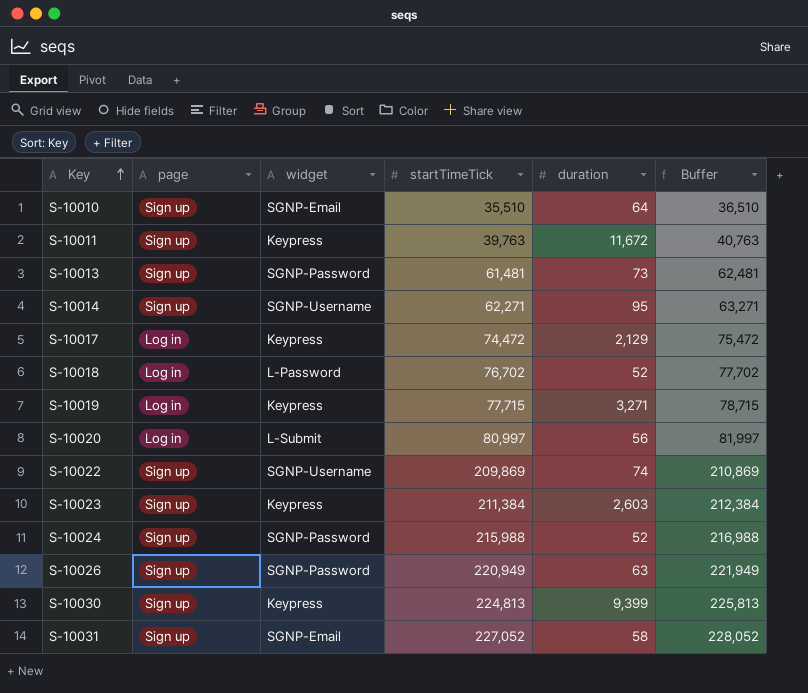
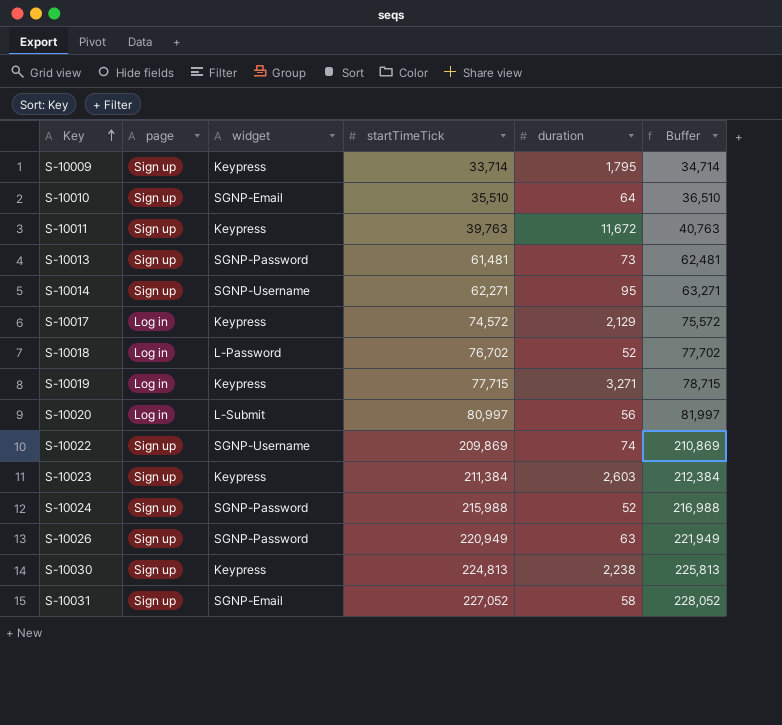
row S-10009: none -> Sign up | Keypress | 33,714 | 1,795 | 34,714
S-10017 | startTimeTick: 74,472 -> 74,572
S-10017 | Buffer: 75,472 -> 75,572
S-10030 | duration: 9,399 -> 2,238

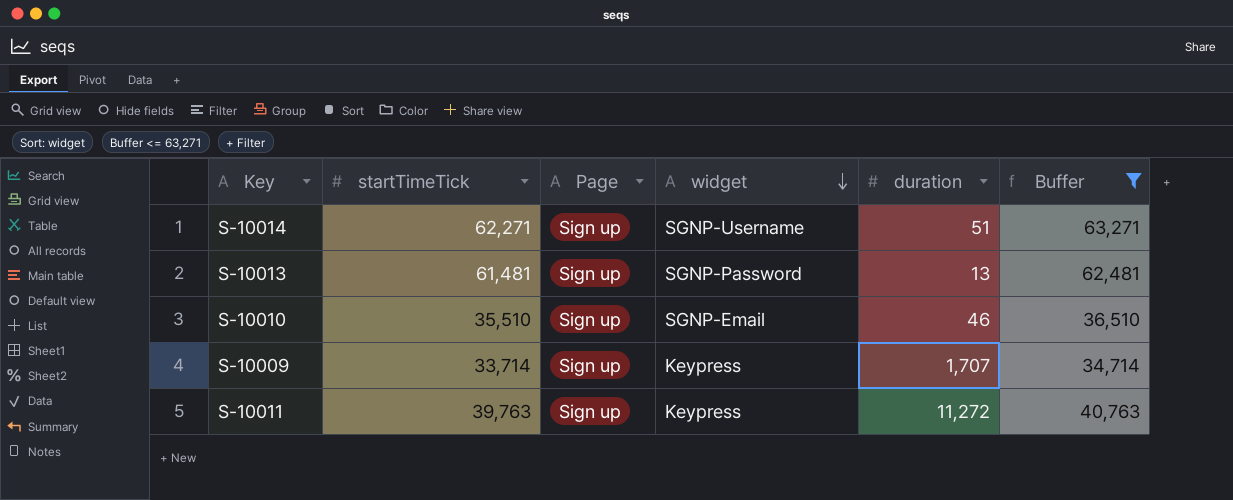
filter: none -> Buffer <= 63,271
row order: Key ascending -> widget descending
column startTimeTick | position: 4 -> 2
column name: page -> Page
S-10014 | duration: 95 -> 51
S-10013 | duration: 73 -> 13
S-10010 | duration: 64 -> 46
S-10009 | duration: 1,795 -> 1,707
S-10011 | duration: 11,672 -> 11,272

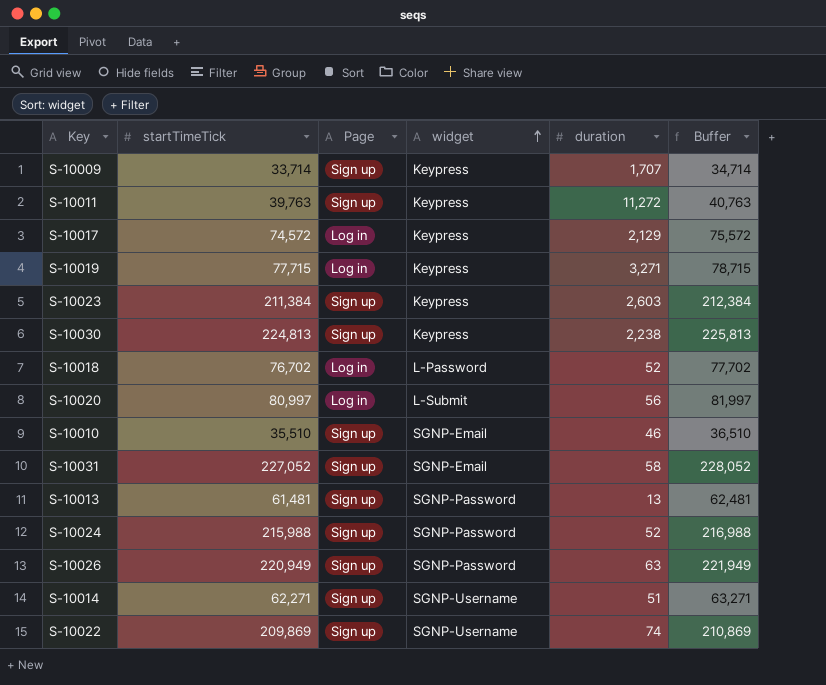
filter: Buffer <= 63,271 -> none
row order: widget descending -> widget ascending

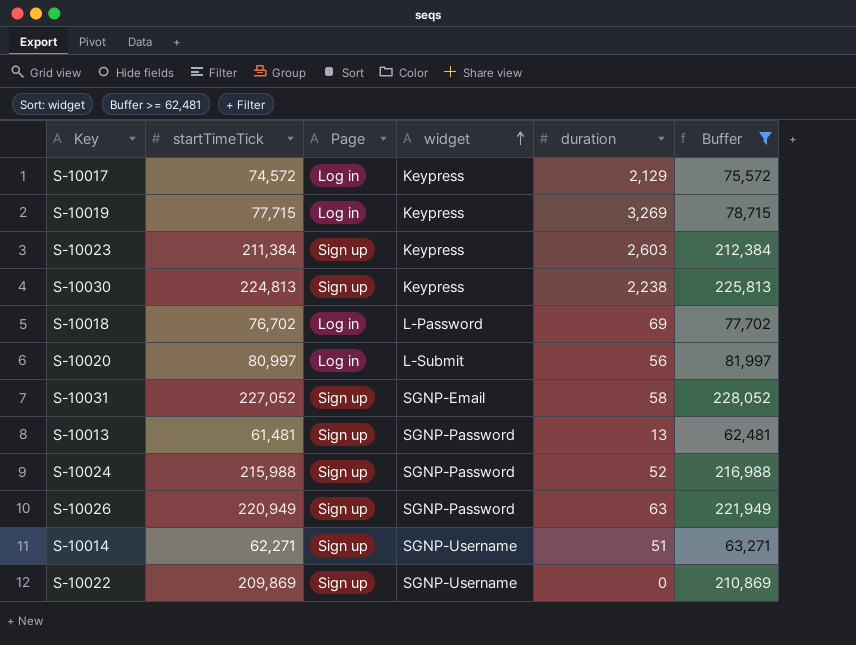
filter: none -> Buffer >= 62,481
S-10019 | duration: 3,271 -> 3,269
S-10018 | duration: 52 -> 69
S-10022 | duration: 74 -> 0

